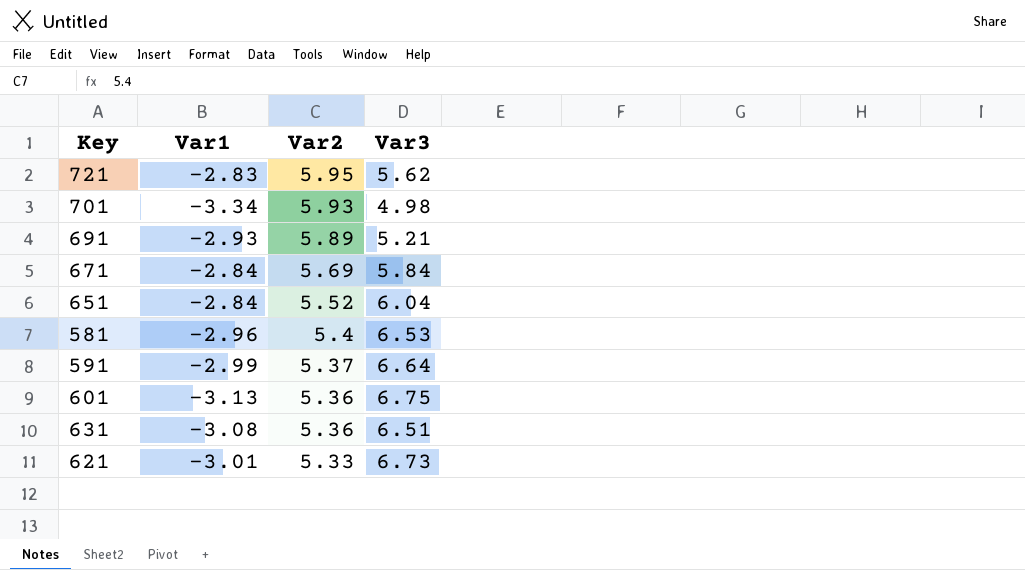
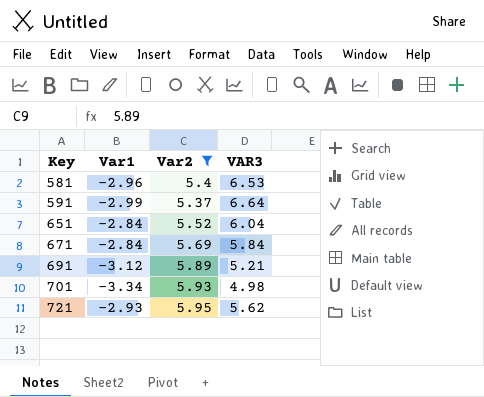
filter: none -> Var2 >= 5.37
row order: Var2 descending -> Key ascending
column name: Var3 -> VAR3
691 | Var1: -2.93 -> -3.12
721 | Var1: -2.83 -> -2.93

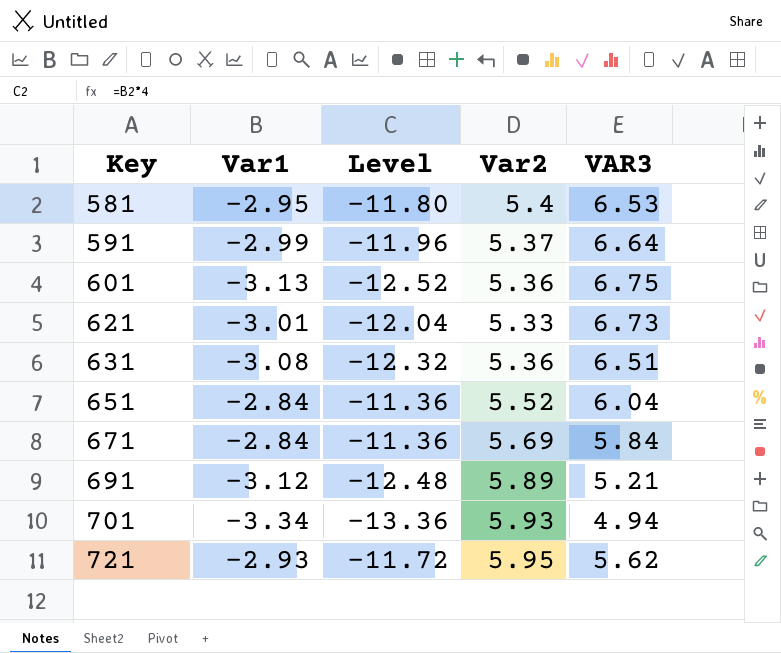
filter: Var2 >= 5.37 -> none
column Level | formula: none -> [Var1] * 4
581 | Var1: -2.96 -> -2.95
701 | VAR3: 4.98 -> 4.94

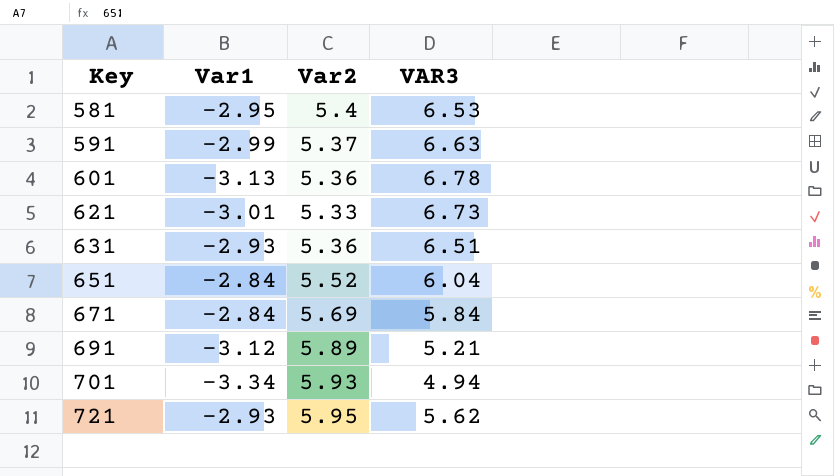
column Level | formula: [Var1] * 4 -> none
591 | VAR3: 6.64 -> 6.63
601 | VAR3: 6.75 -> 6.78
631 | Var1: -3.08 -> -2.93

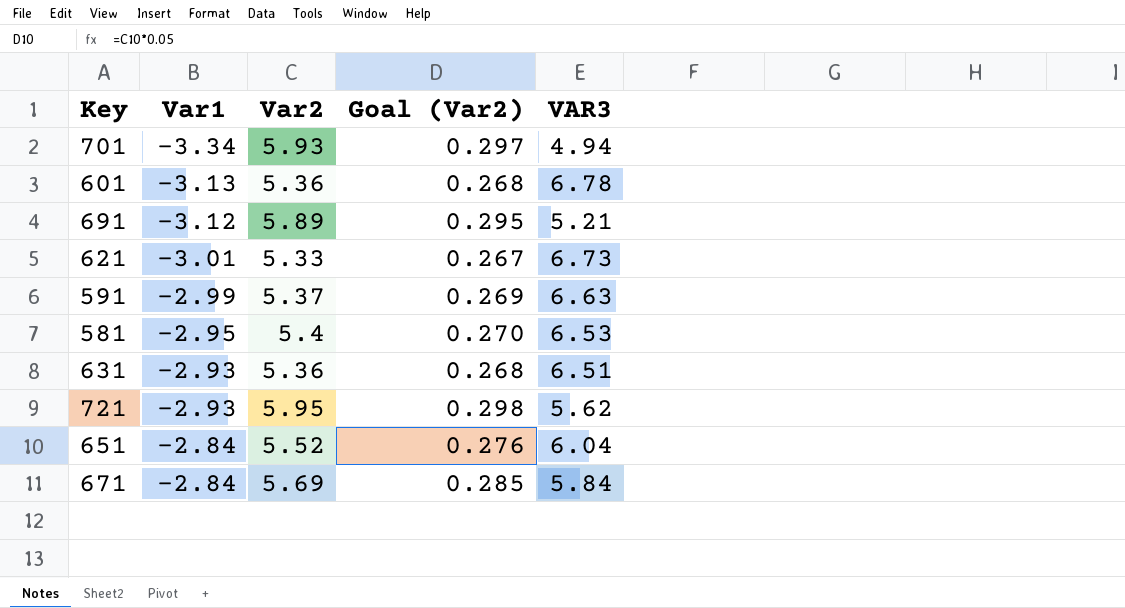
row order: Key ascending -> Var1 ascending
column Goal (Var2) | formula: none -> [Var2] * 0.05

